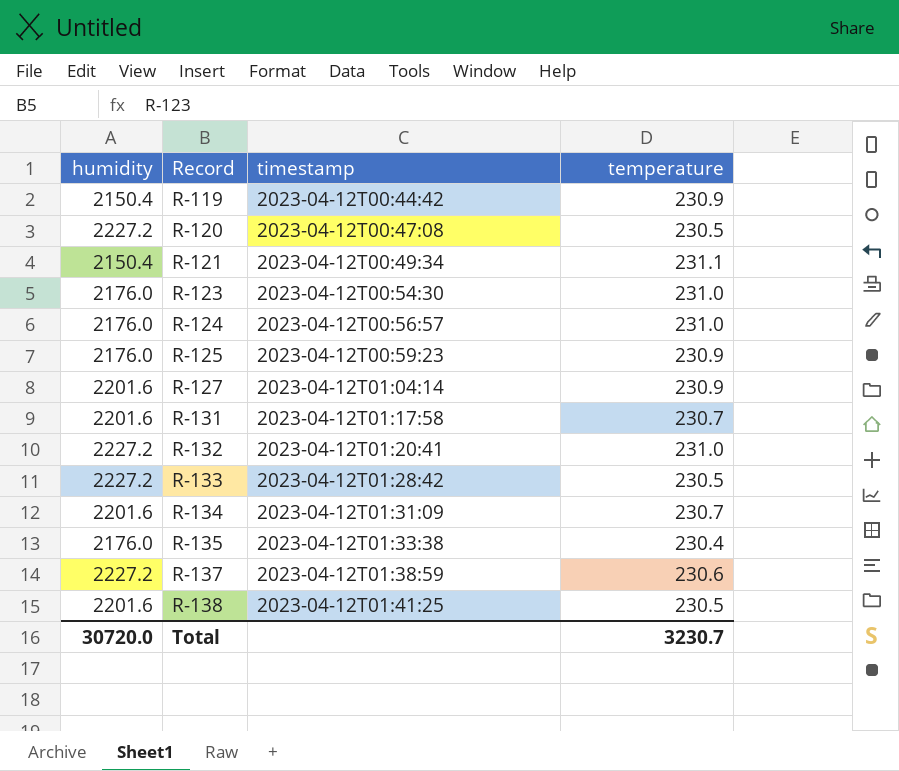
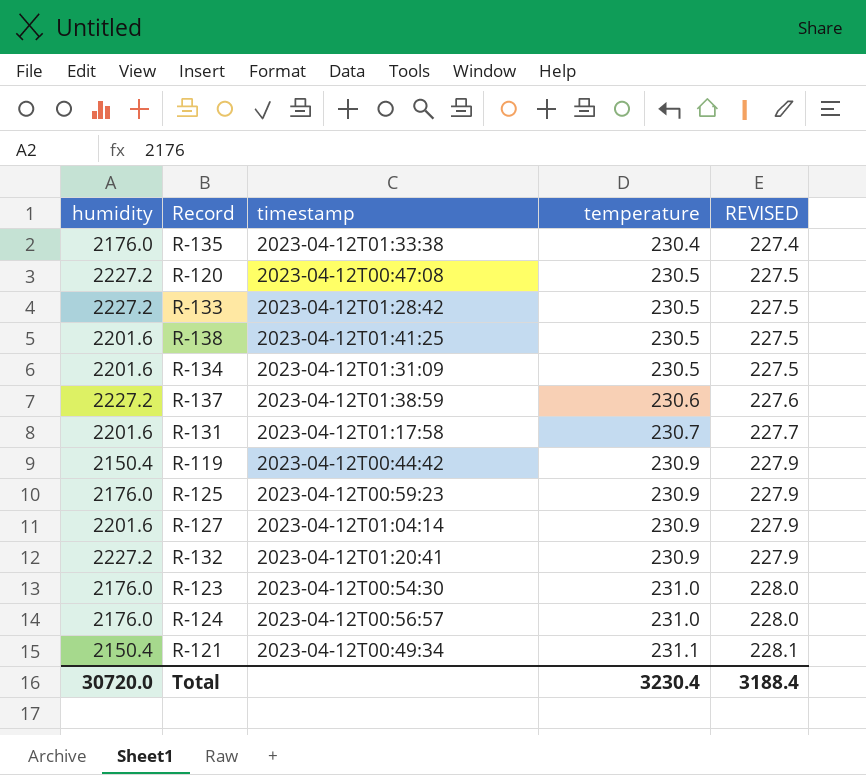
row order: Record ascending -> temperature ascending
column REVISED | formula: none -> [temperature] - 3
R-134 | temperature: 230.7 -> 230.5
R-132 | temperature: 231.0 -> 230.9
Total | temperature: 3230.7 -> 3230.4

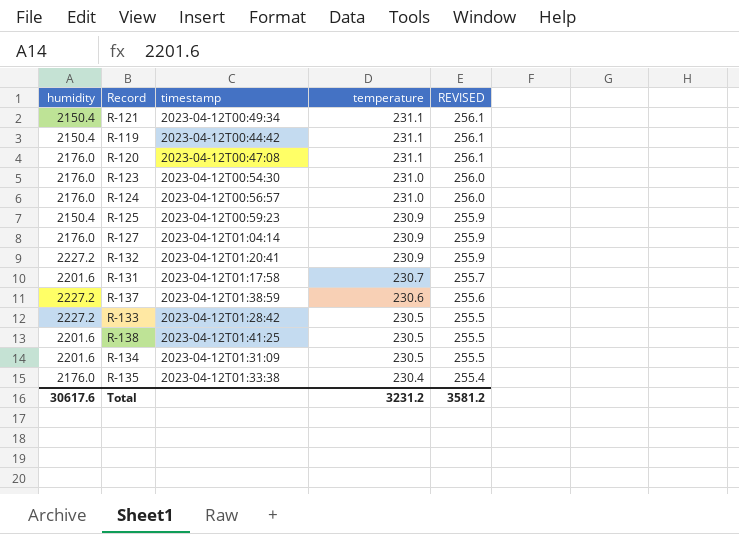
row order: temperature ascending -> temperature descending
column REVISED | formula: [temperature] - 3 -> [temperature] + 25
R-119 | temperature: 230.9 -> 231.1
R-120 | humidity: 2227.2 -> 2176.0
R-120 | temperature: 230.5 -> 231.1
R-125 | humidity: 2176.0 -> 2150.4
R-127 | humidity: 2201.6 -> 2176.0
Total | humidity: 30720.0 -> 30617.6
Total | temperature: 3230.4 -> 3231.2
Total | REVISED: 3188.4 -> 3581.2

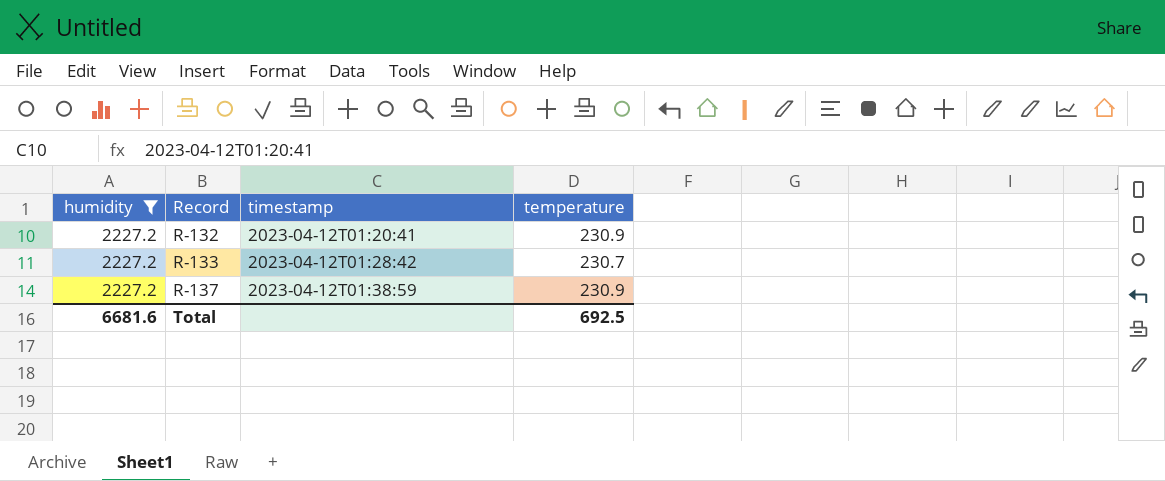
filter: none -> humidity = 2227.2
row order: temperature descending -> Record ascending
column REVISED | formula: [temperature] + 25 -> none
R-133 | temperature: 230.5 -> 230.7
R-137 | temperature: 230.6 -> 230.9
Total | humidity: 30617.6 -> 6681.6
Total | temperature: 3231.2 -> 692.5

